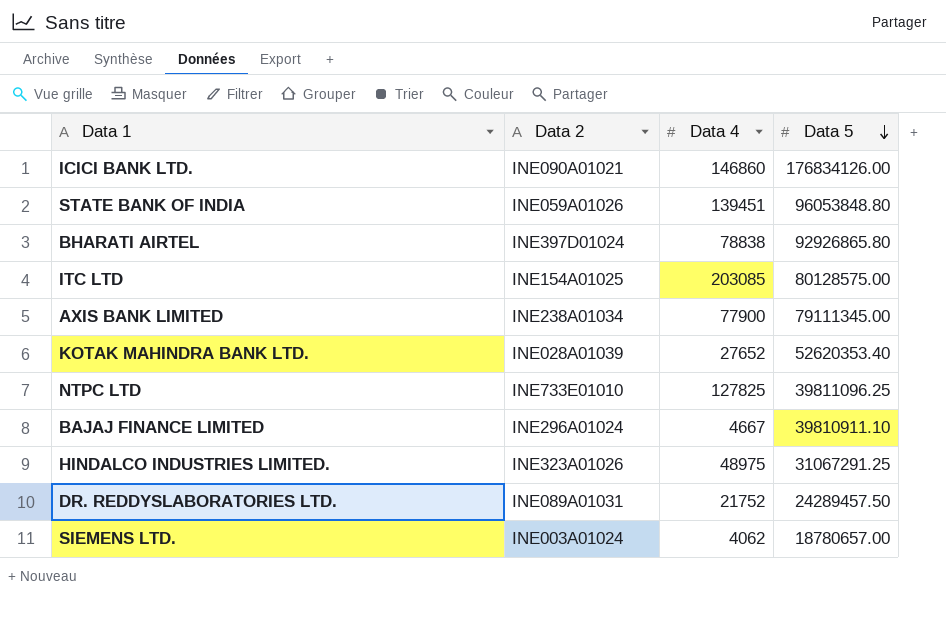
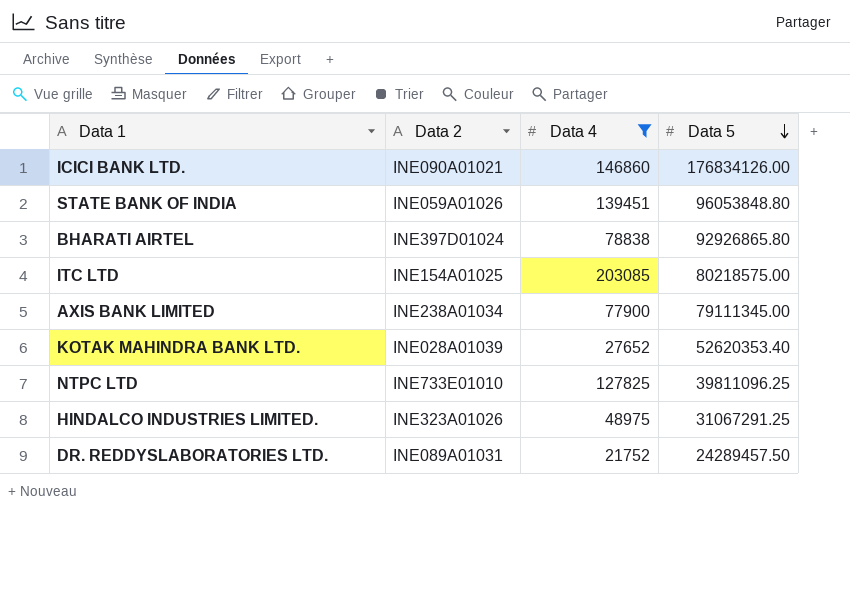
filter: none -> Data 4 >= 21752
ITC LTD | Data 5: 80128575.00 -> 80218575.00

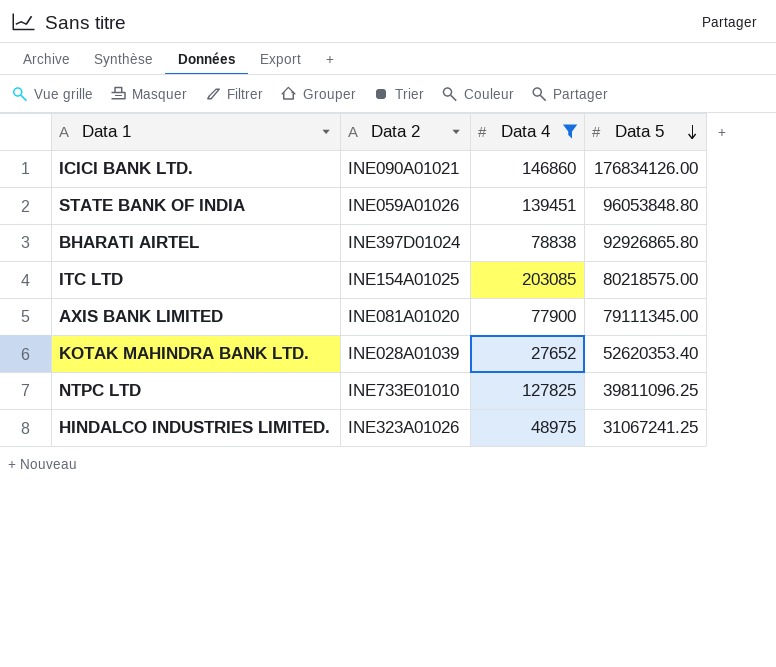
row DR. REDDYSLABORATORIES LTD.: INE089A01031 | 21752 | 24289457.50 -> none
AXIS BANK LIMITED | Data 2: INE238A01034 -> INE081A01020
HINDALCO INDUSTRIES LIMITED. | Data 5: 31067291.25 -> 31067241.25

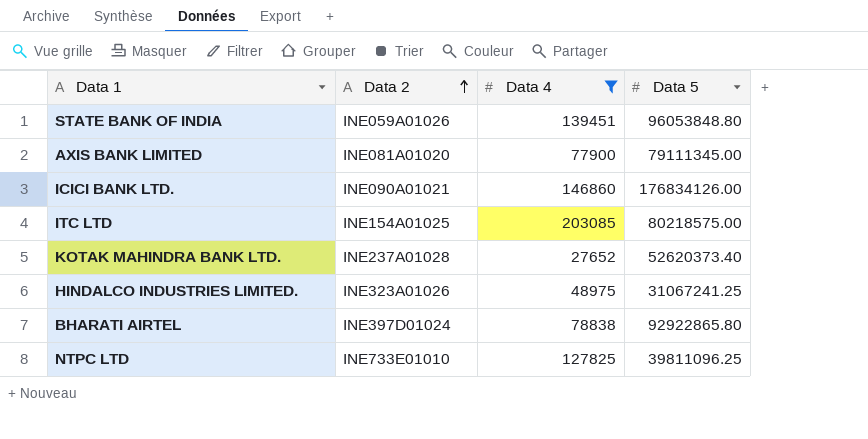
row order: Data 5 descending -> Data 2 ascending
KOTAK MAHINDRA BANK LTD. | Data 2: INE028A01039 -> INE237A01028
KOTAK MAHINDRA BANK LTD. | Data 5: 52620353.40 -> 52620373.40
BHARATI AIRTEL | Data 5: 92926865.80 -> 92922865.80

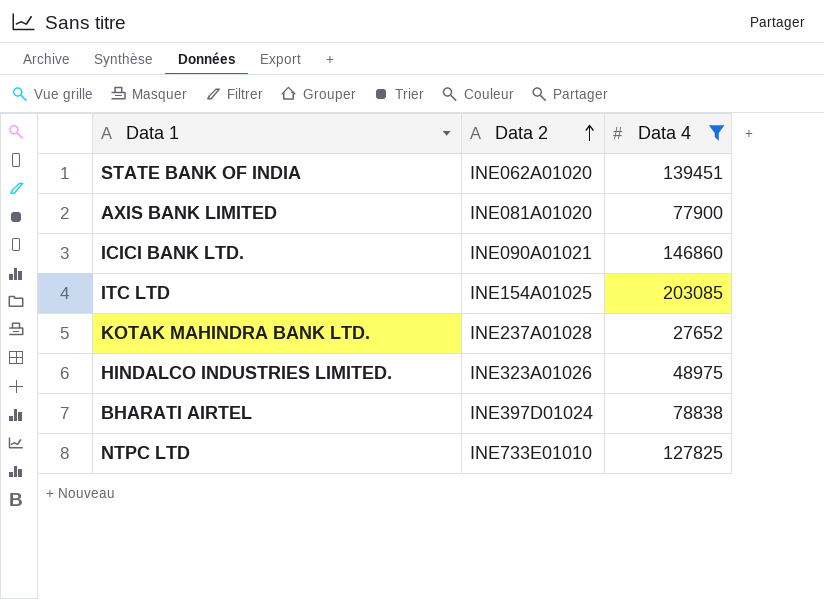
column Data 5 | position: 4 -> none
STATE BANK OF INDIA | Data 2: INE059A01026 -> INE062A01020

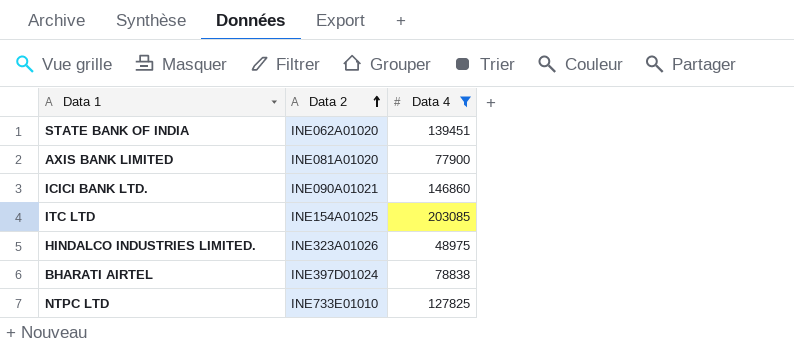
row KOTAK MAHINDRA BANK LTD.: INE237A01028 | 27652 -> none

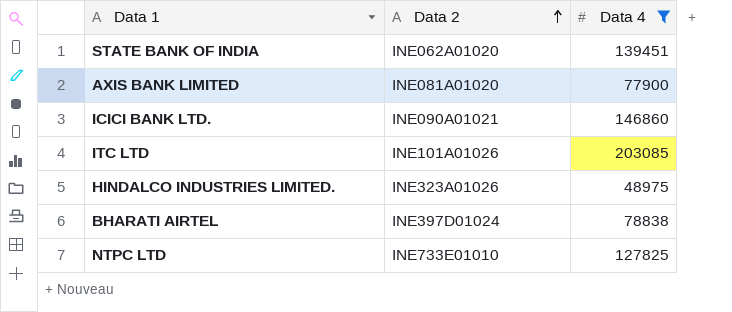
ITC LTD | Data 2: INE154A01025 -> INE101A01026

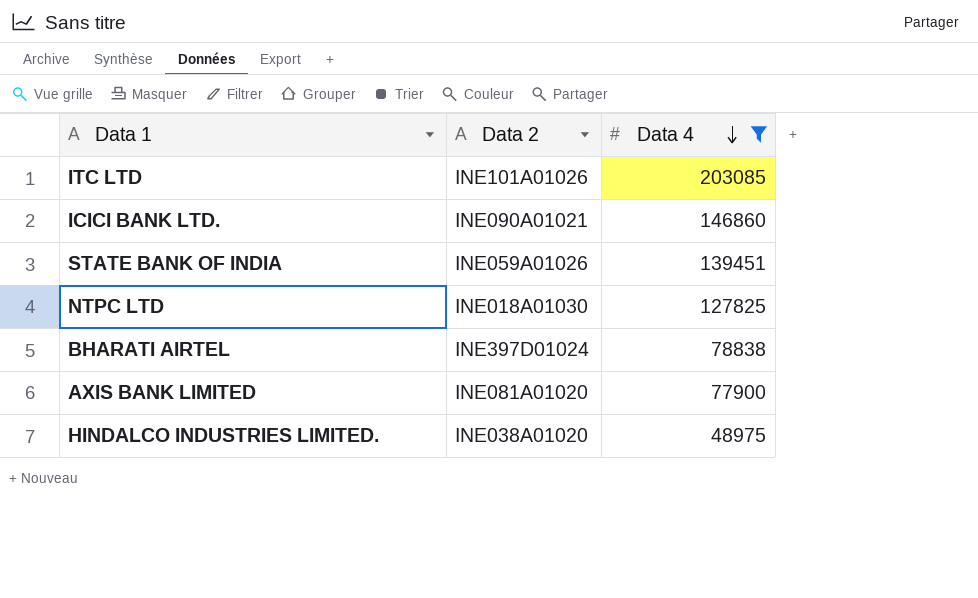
row order: Data 2 ascending -> Data 4 descending
STATE BANK OF INDIA | Data 2: INE062A01020 -> INE059A01026
NTPC LTD | Data 2: INE733E01010 -> INE018A01030
HINDALCO INDUSTRIES LIMITED. | Data 2: INE323A01026 -> INE038A01020

